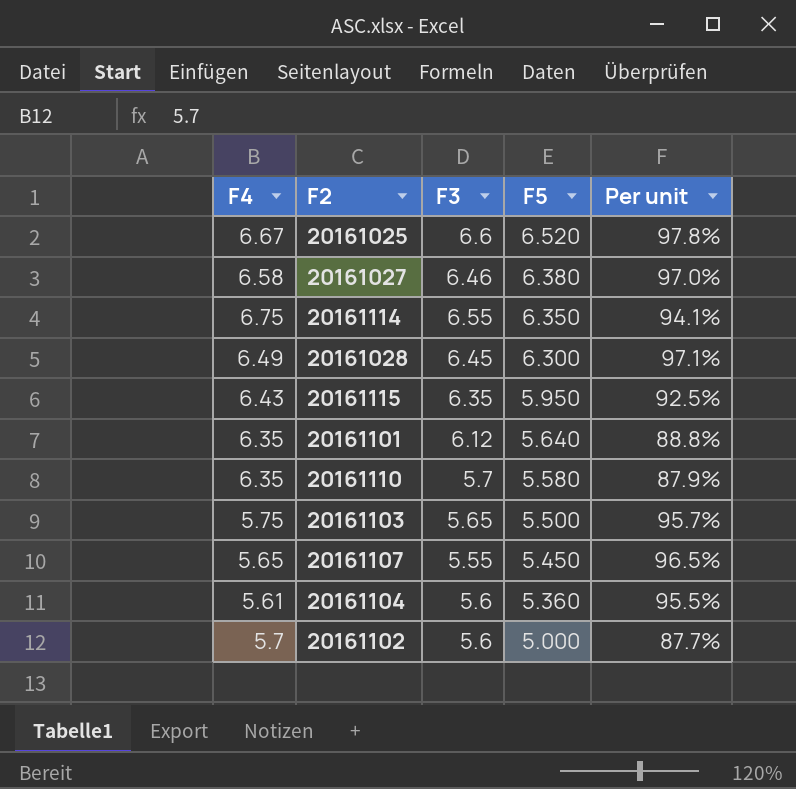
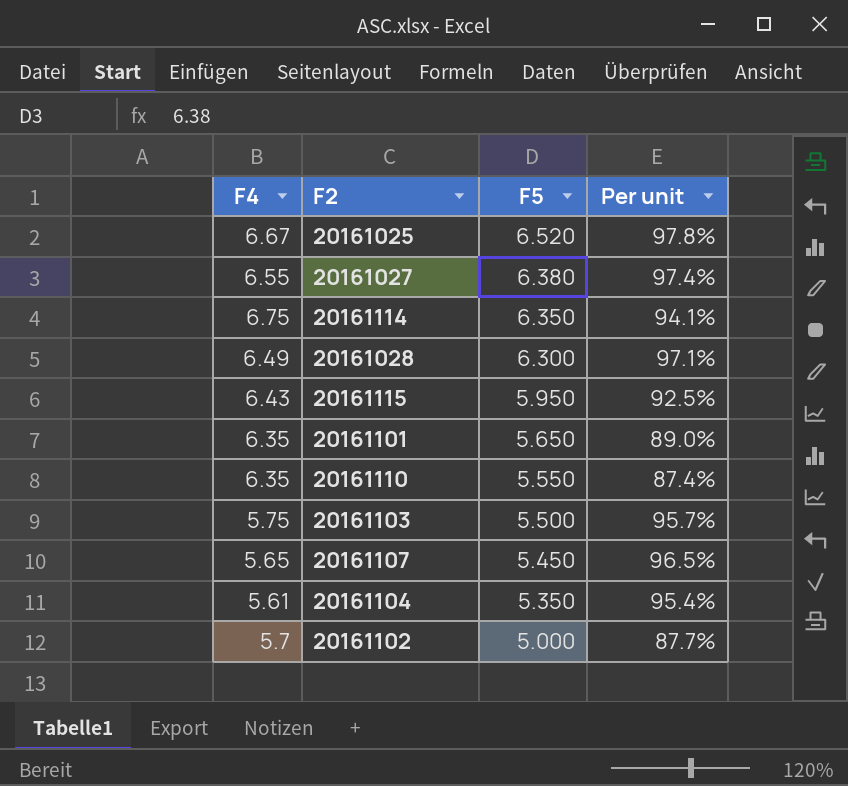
column F3 | position: 3 -> none
20161027 | F4: 6.58 -> 6.55
20161027 | Per unit: 97.0% -> 97.4%
20161101 | F5: 5.640 -> 5.650
20161101 | Per unit: 88.8% -> 89.0%
20161110 | F5: 5.580 -> 5.550
20161110 | Per unit: 87.9% -> 87.4%
20161104 | F5: 5.360 -> 5.350
20161104 | Per unit: 95.5% -> 95.4%

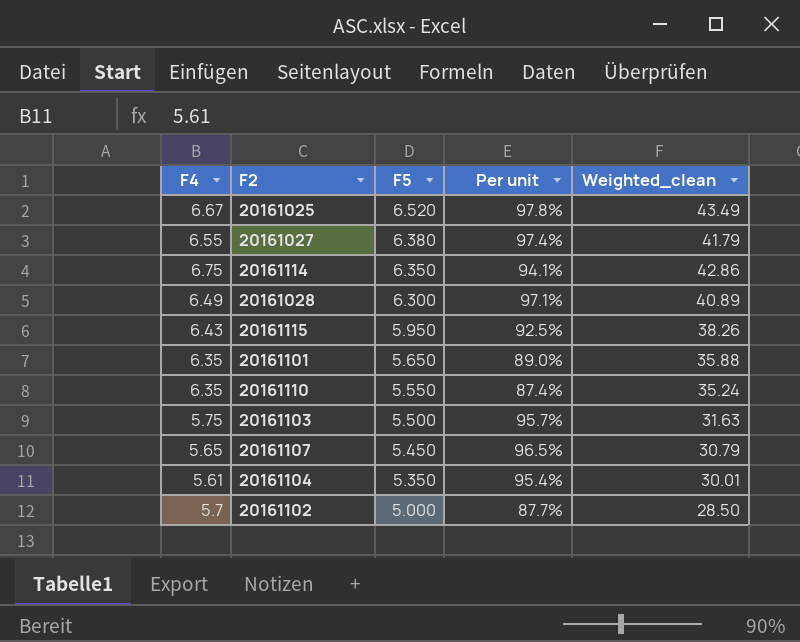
column Weighted_clean | formula: none -> [F4] * [F5]

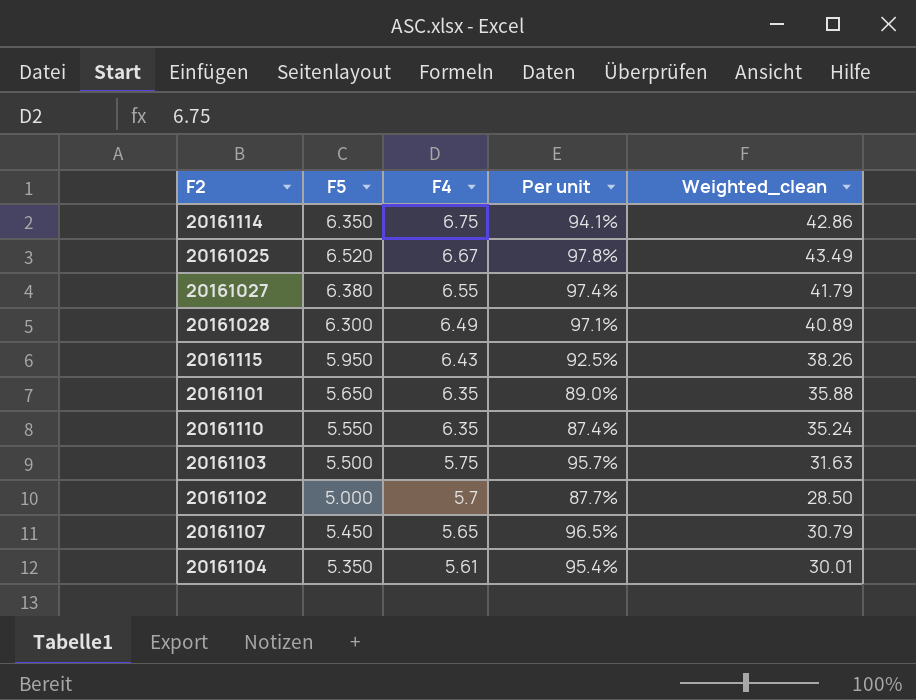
row order: F5 descending -> F4 descending
column F4 | position: 1 -> 3

